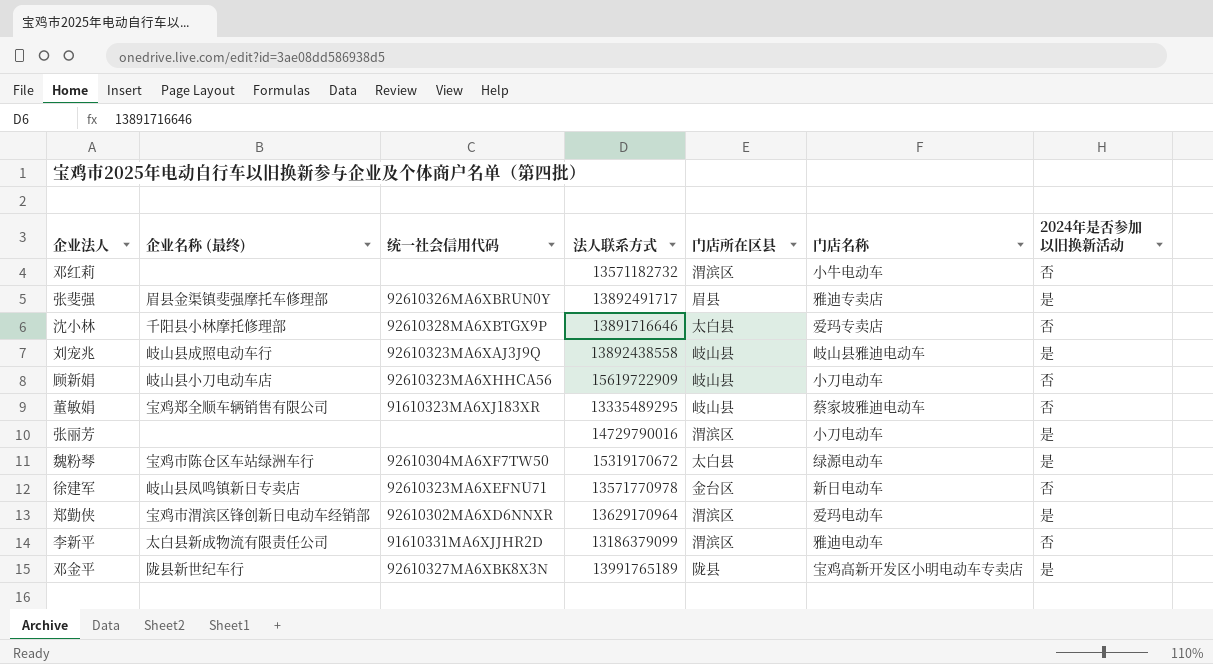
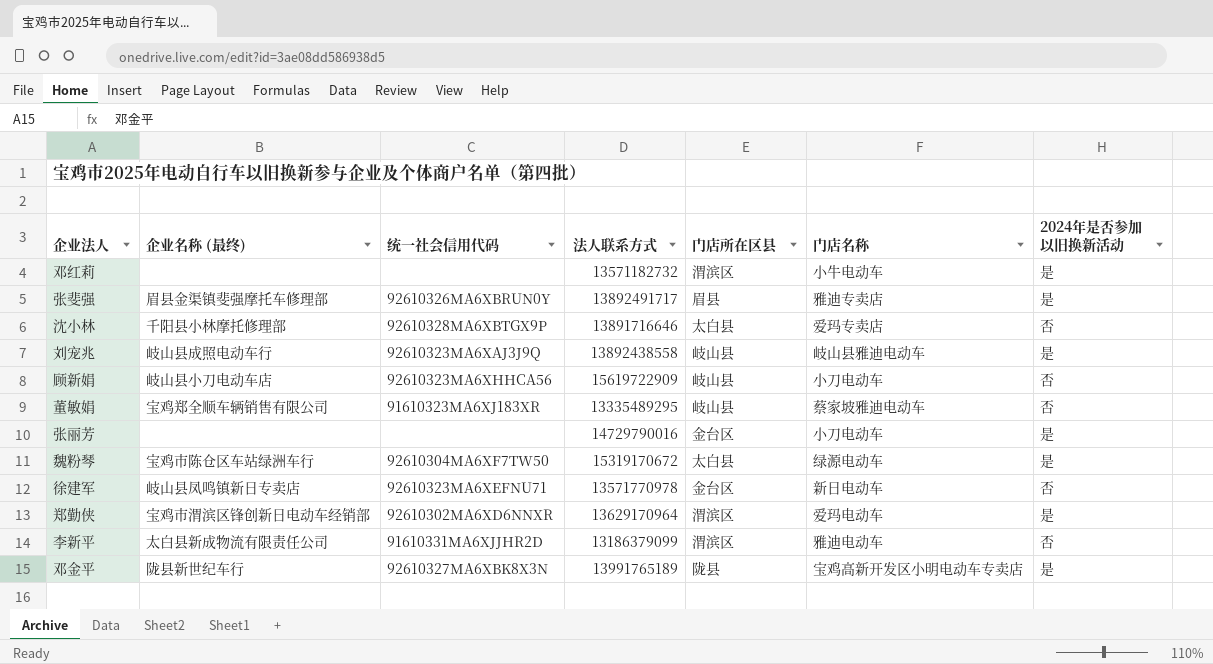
邓红莉 | 2024年是否参加以旧换新活动: 否 -> 是
张丽芳 | 门店所在区县: 渭滨区 -> 金台区

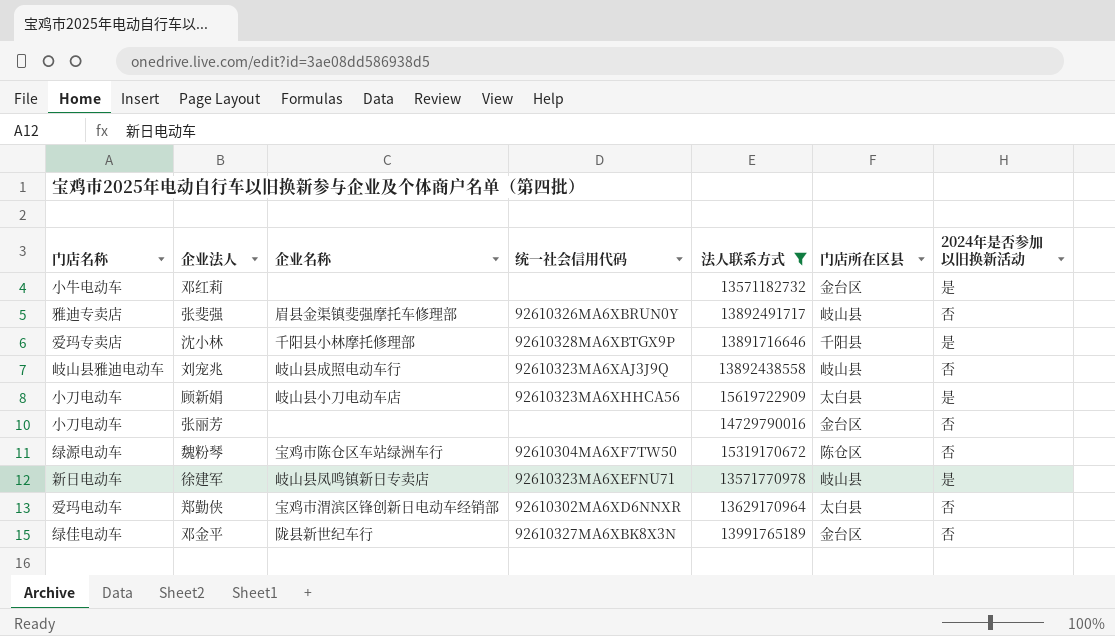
filter: none -> 法人联系方式 >= 13571182732
column 门店名称 | position: 6 -> 1
column name: 企业名称 (最终) -> 企业名称
邓红莉 | 门店所在区县: 渭滨区 -> 金台区
张斐强 | 门店所在区县: 眉县 -> 岐山县
张斐强 | 2024年是否参加以旧换新活动: 是 -> 否
沈小林 | 门店所在区县: 太白县 -> 千阳县
沈小林 | 2024年是否参加以旧换新活动: 否 -> 是
刘宠兆 | 2024年是否参加以旧换新活动: 是 -> 否
顾新娟 | 门店所在区县: 岐山县 -> 太白县
顾新娟 | 2024年是否参加以旧换新活动: 否 -> 是
张丽芳 | 2024年是否参加以旧换新活动: 是 -> 否
魏粉琴 | 门店所在区县: 太白县 -> 陈仓区
魏粉琴 | 2024年是否参加以旧换新活动: 是 -> 否
徐建军 | 门店所在区县: 金台区 -> 岐山县
徐建军 | 2024年是否参加以旧换新活动: 否 -> 是
郑勤侠 | 门店所在区县: 渭滨区 -> 太白县
郑勤侠 | 2024年是否参加以旧换新活动: 是 -> 否
邓金平 | 门店名称: 宝鸡高新开发区小明电动车专卖店 -> 绿佳电动车
邓金平 | 门店所在区县: 陇县 -> 金台区
邓金平 | 2024年是否参加以旧换新活动: 是 -> 否

